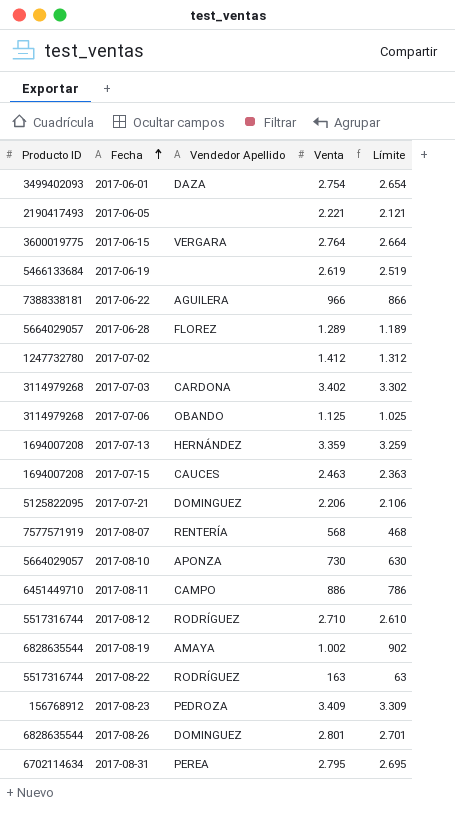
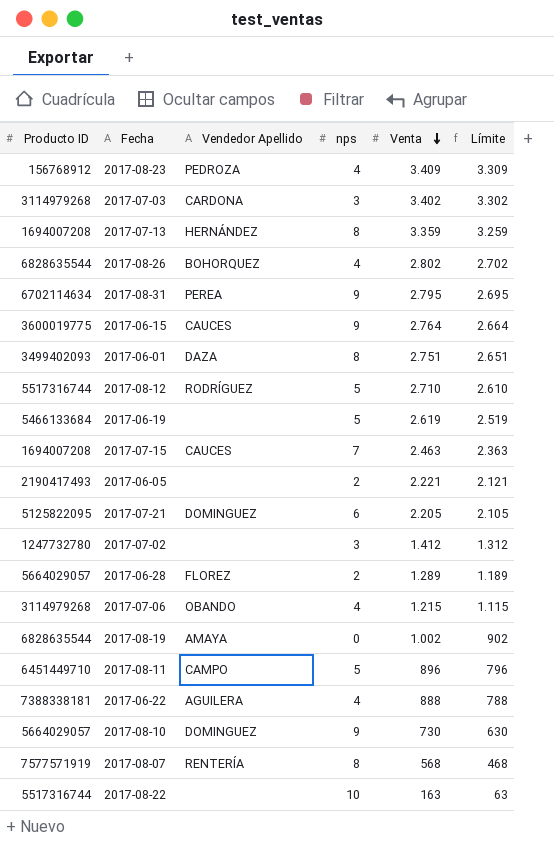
row order: Fecha ascending -> Venta descending
column nps | position: none -> 4
2017-08-26 | Vendedor Apellido: DOMINGUEZ -> BOHORQUEZ
2017-08-26 | Venta: 2.801 -> 2.802
2017-08-26 | Límite: 2.701 -> 2.702
2017-06-15 | Vendedor Apellido: VERGARA -> CAUCES
2017-06-01 | Venta: 2.754 -> 2.751
2017-06-01 | Límite: 2.654 -> 2.651
2017-07-21 | Venta: 2.206 -> 2.205
2017-07-21 | Límite: 2.106 -> 2.105
2017-07-06 | Venta: 1.125 -> 1.215
2017-07-06 | Límite: 1.025 -> 1.115
2017-08-11 | Venta: 886 -> 896
2017-08-11 | Límite: 786 -> 796
2017-06-22 | Venta: 966 -> 888
2017-06-22 | Límite: 866 -> 788
2017-08-10 | Vendedor Apellido: APONZA -> DOMINGUEZ
2017-08-22 | Vendedor Apellido: RODRÍGUEZ -> none

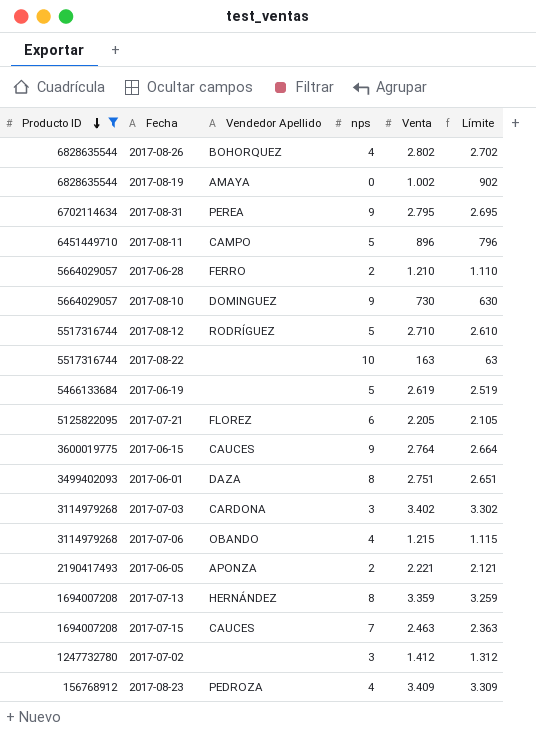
filter: none -> Producto ID <= 6828635544
row order: Venta descending -> Producto ID descending
2017-06-28 | Vendedor Apellido: FLOREZ -> FERRO
2017-06-28 | Venta: 1.289 -> 1.210
2017-06-28 | Límite: 1.189 -> 1.110
2017-07-21 | Vendedor Apellido: DOMINGUEZ -> FLOREZ
2017-06-05 | Vendedor Apellido: none -> APONZA

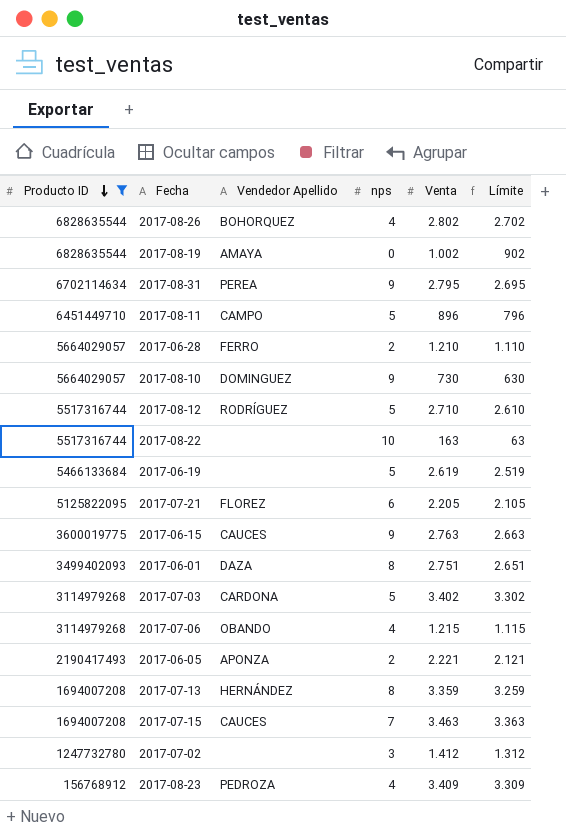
2017-06-15 | Venta: 2.764 -> 2.763
2017-06-15 | Límite: 2.664 -> 2.663
2017-07-03 | nps: 3 -> 5
2017-07-15 | Venta: 2.463 -> 3.463
2017-07-15 | Límite: 2.363 -> 3.363

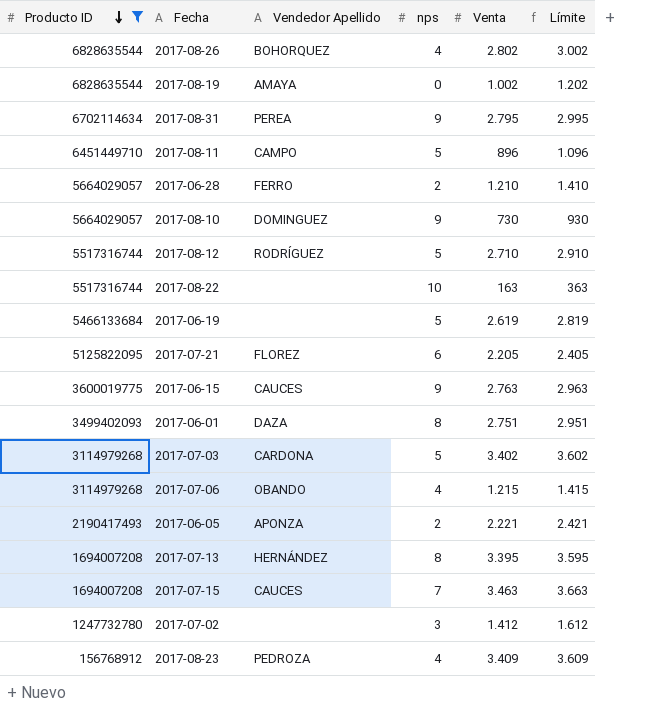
column Límite | formula: [Venta] - 100 -> [Venta] + 200
2017-07-13 | Venta: 3.359 -> 3.395

